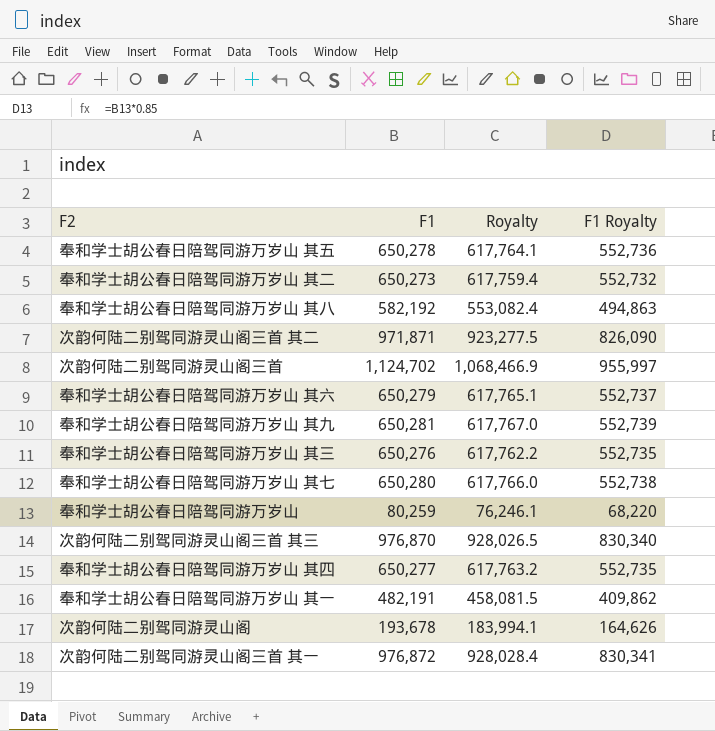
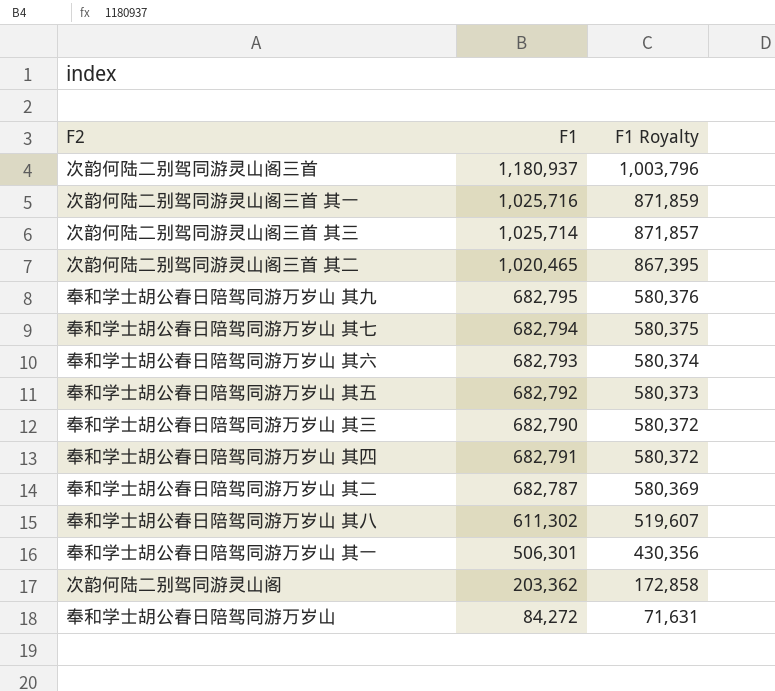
row order: none -> F1 Royalty descending
column Royalty | formula: [F1] * 0.95 -> none
次韵何陆二别驾同游灵山阁三首 | F1: 1,124,702 -> 1,180,937
次韵何陆二别驾同游灵山阁三首 | F1 Royalty: 955,997 -> 1,003,796
次韵何陆二别驾同游灵山阁三首 其一 | F1: 976,872 -> 1,025,716
次韵何陆二别驾同游灵山阁三首 其一 | F1 Royalty: 830,341 -> 871,859
次韵何陆二别驾同游灵山阁三首 其三 | F1: 976,870 -> 1,025,714
次韵何陆二别驾同游灵山阁三首 其三 | F1 Royalty: 830,340 -> 871,857
次韵何陆二别驾同游灵山阁三首 其二 | F1: 971,871 -> 1,020,465
次韵何陆二别驾同游灵山阁三首 其二 | F1 Royalty: 826,090 -> 867,395
奉和学士胡公春日陪驾同游万岁山 其九 | F1: 650,281 -> 682,795
奉和学士胡公春日陪驾同游万岁山 其九 | F1 Royalty: 552,739 -> 580,376
奉和学士胡公春日陪驾同游万岁山 其七 | F1: 650,280 -> 682,794
奉和学士胡公春日陪驾同游万岁山 其七 | F1 Royalty: 552,738 -> 580,375
奉和学士胡公春日陪驾同游万岁山 其六 | F1: 650,279 -> 682,793
奉和学士胡公春日陪驾同游万岁山 其六 | F1 Royalty: 552,737 -> 580,374
奉和学士胡公春日陪驾同游万岁山 其五 | F1: 650,278 -> 682,792
奉和学士胡公春日陪驾同游万岁山 其五 | F1 Royalty: 552,736 -> 580,373
奉和学士胡公春日陪驾同游万岁山 其三 | F1: 650,276 -> 682,790
奉和学士胡公春日陪驾同游万岁山 其三 | F1 Royalty: 552,735 -> 580,372
奉和学士胡公春日陪驾同游万岁山 其四 | F1: 650,277 -> 682,791
奉和学士胡公春日陪驾同游万岁山 其四 | F1 Royalty: 552,735 -> 580,372
奉和学士胡公春日陪驾同游万岁山 其二 | F1: 650,273 -> 682,787
奉和学士胡公春日陪驾同游万岁山 其二 | F1 Royalty: 552,732 -> 580,369
奉和学士胡公春日陪驾同游万岁山 其八 | F1: 582,192 -> 611,302
奉和学士胡公春日陪驾同游万岁山 其八 | F1 Royalty: 494,863 -> 519,607
奉和学士胡公春日陪驾同游万岁山 其一 | F1: 482,191 -> 506,301
奉和学士胡公春日陪驾同游万岁山 其一 | F1 Royalty: 409,862 -> 430,356
次韵何陆二别驾同游灵山阁 | F1: 193,678 -> 203,362
次韵何陆二别驾同游灵山阁 | F1 Royalty: 164,626 -> 172,858
奉和学士胡公春日陪驾同游万岁山 | F1: 80,259 -> 84,272
奉和学士胡公春日陪驾同游万岁山 | F1 Royalty: 68,220 -> 71,631

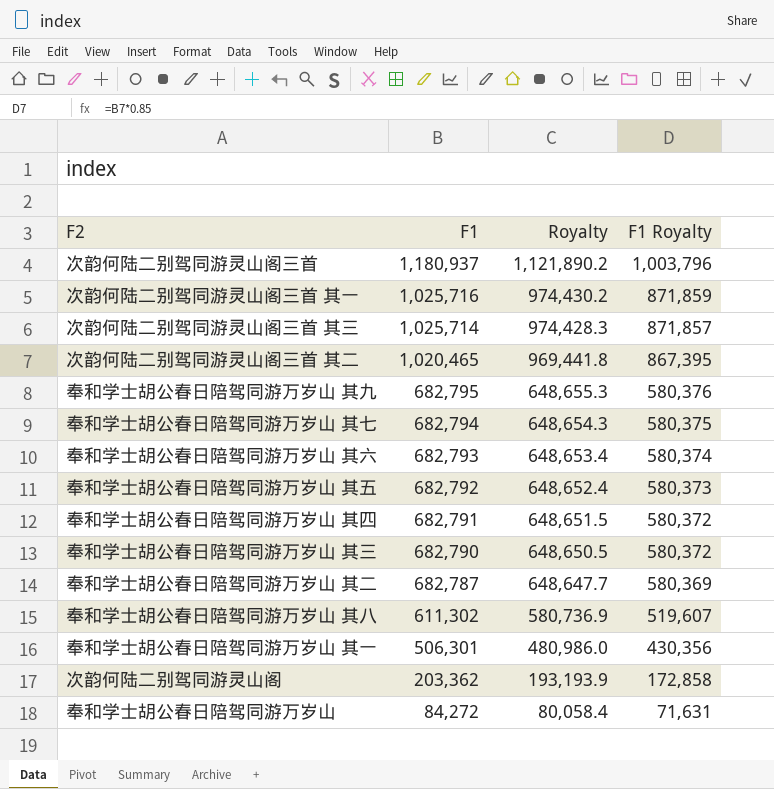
row order: F1 Royalty descending -> F1 descending
column Royalty | formula: none -> [F1] * 0.95

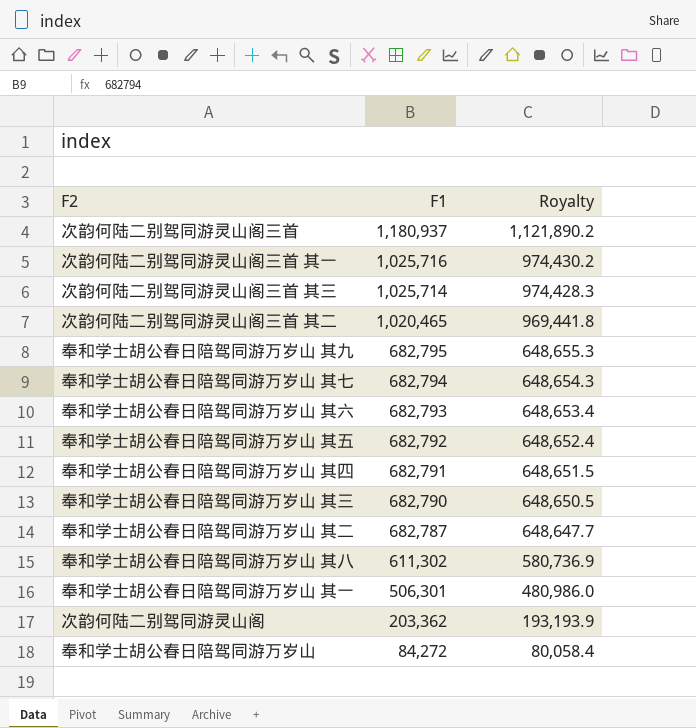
column F1 Royalty | formula: [F1] * 0.85 -> none

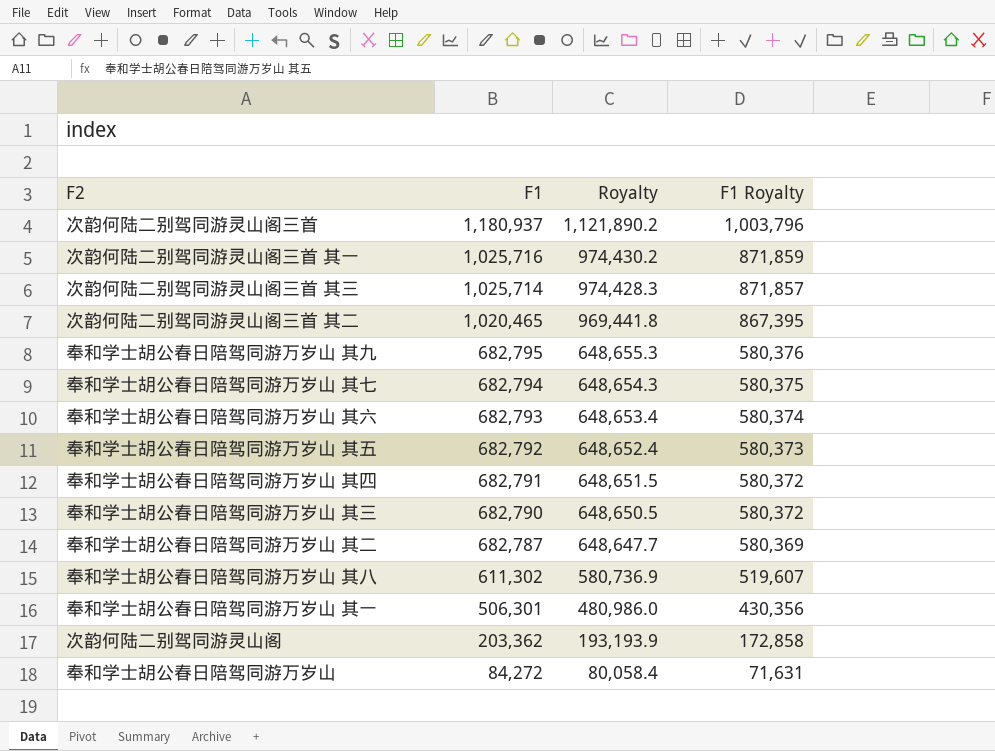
column F1 Royalty | formula: none -> [F1] * 0.85

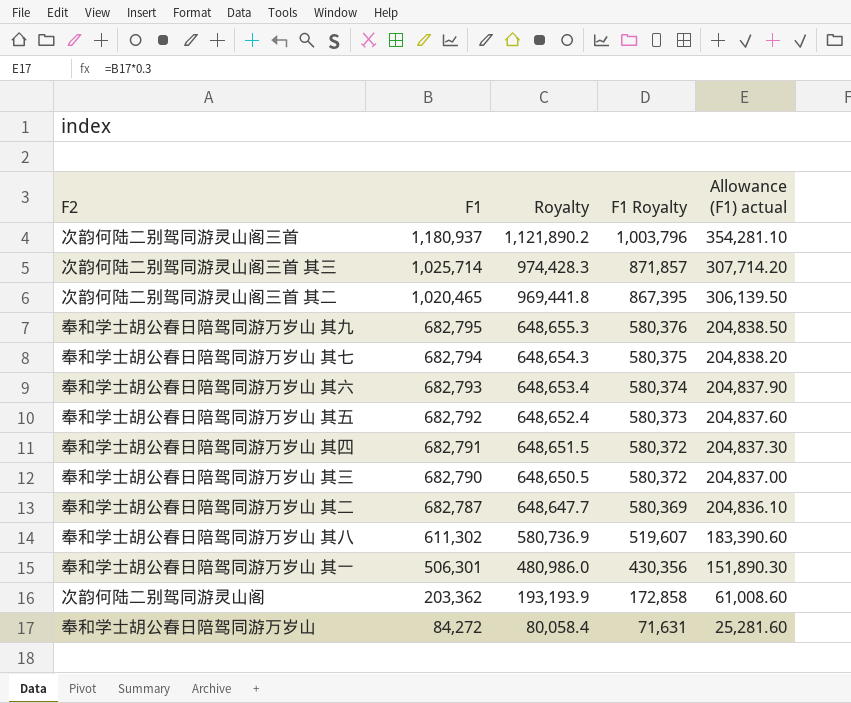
column Allowance (F1) actual | formula: none -> [F1] * 0.3
row 次韵何陆二别驾同游灵山阁三首 其一: 1,025,716 | 974,430.2 | 871,859 -> none

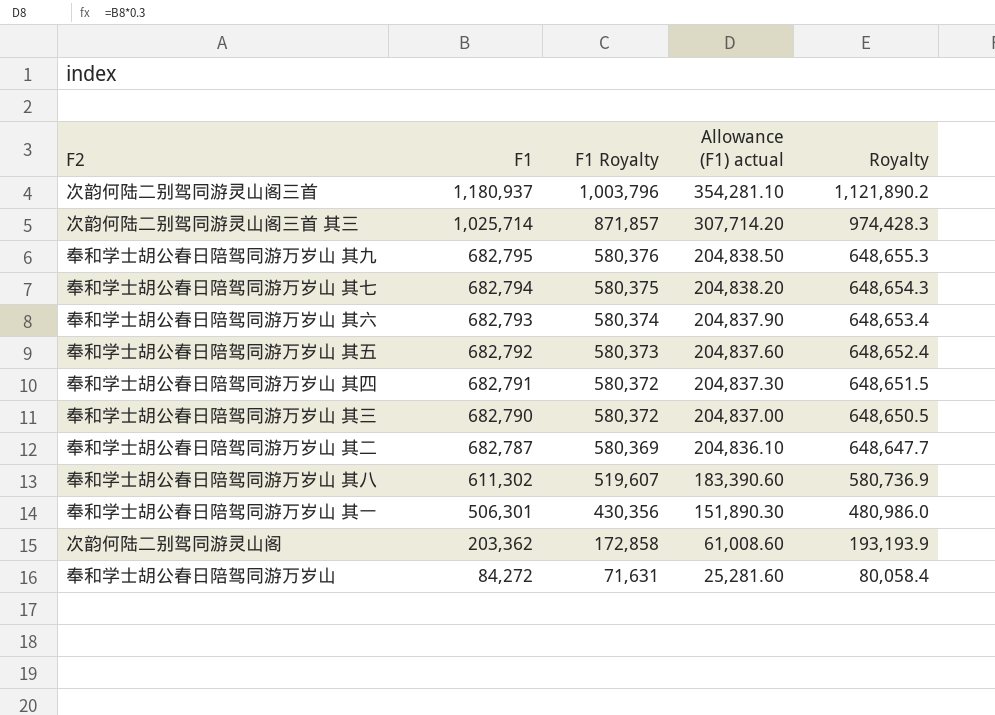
column Royalty | position: 3 -> 5
row 次韵何陆二别驾同游灵山阁三首 其二: 1,020,465 | 969,441.8 | 867,395 | 306,139.50 -> none

